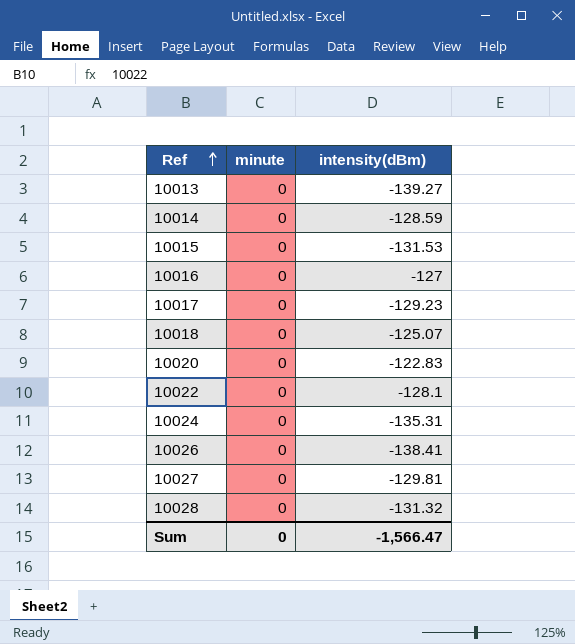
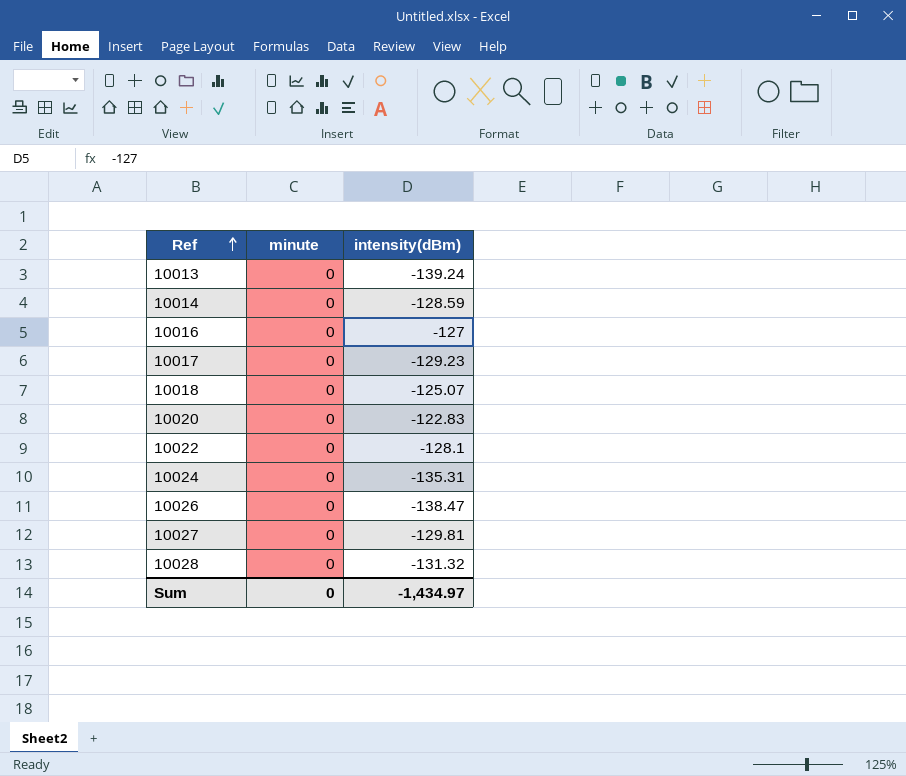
row 10015: 0 | -131.53 -> none
10013 | intensity(dBm): -139.27 -> -139.24
10026 | intensity(dBm): -138.41 -> -138.47
Sum | intensity(dBm): -1,566.47 -> -1,434.97

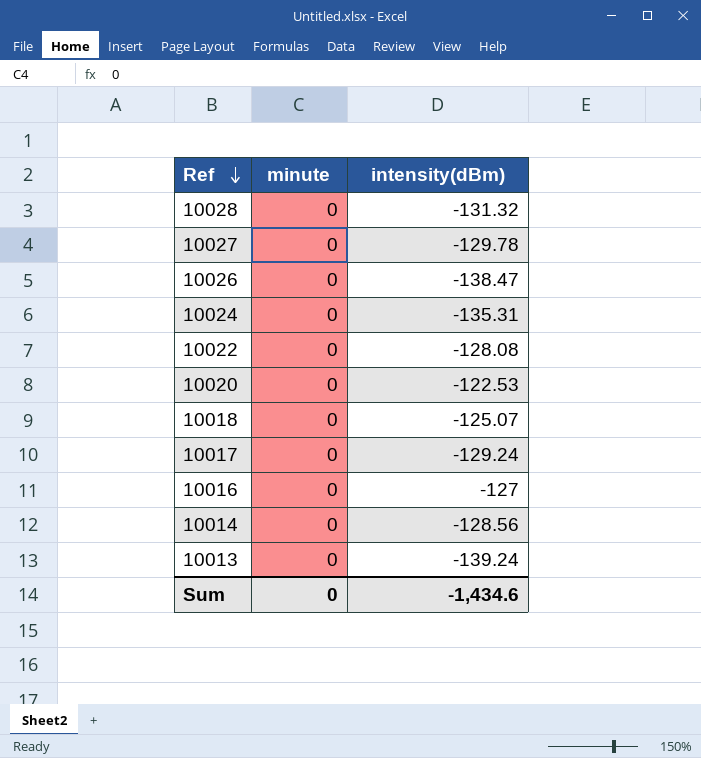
row order: Ref ascending -> Ref descending
10027 | intensity(dBm): -129.81 -> -129.78
10022 | intensity(dBm): -128.1 -> -128.08
10020 | intensity(dBm): -122.83 -> -122.53
10017 | intensity(dBm): -129.23 -> -129.24
10014 | intensity(dBm): -128.59 -> -128.56
Sum | intensity(dBm): -1,434.97 -> -1,434.6

